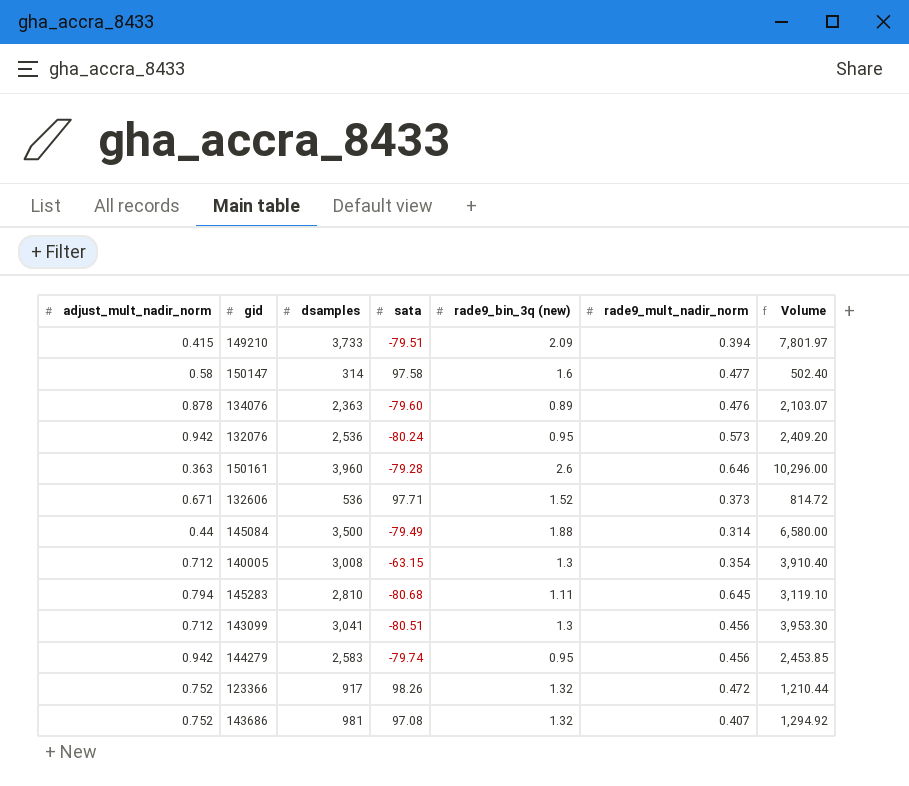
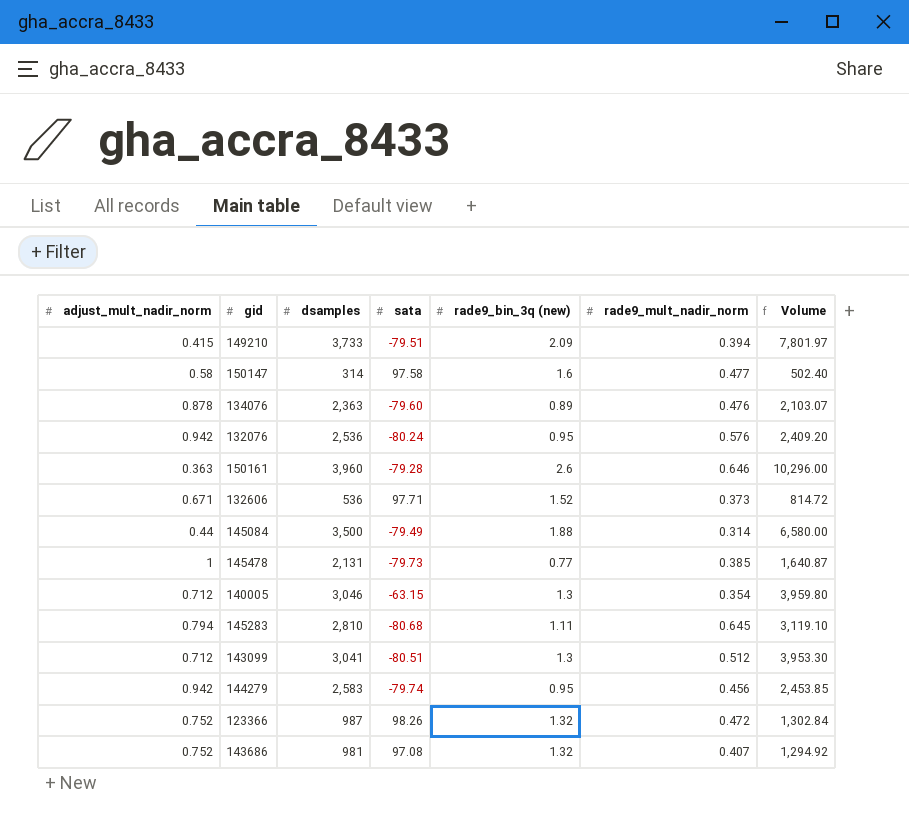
132076 | rade9_mult_nadir_norm: 0.573 -> 0.576
row 145478: none -> 1 | 2,131 | -79.73 | 0.77 | 0.385 | 1,640.87
140005 | dsamples: 3,008 -> 3,046
140005 | Volume: 3,910.40 -> 3,959.80
143099 | rade9_mult_nadir_norm: 0.456 -> 0.512
123366 | dsamples: 917 -> 987
123366 | Volume: 1,210.44 -> 1,302.84

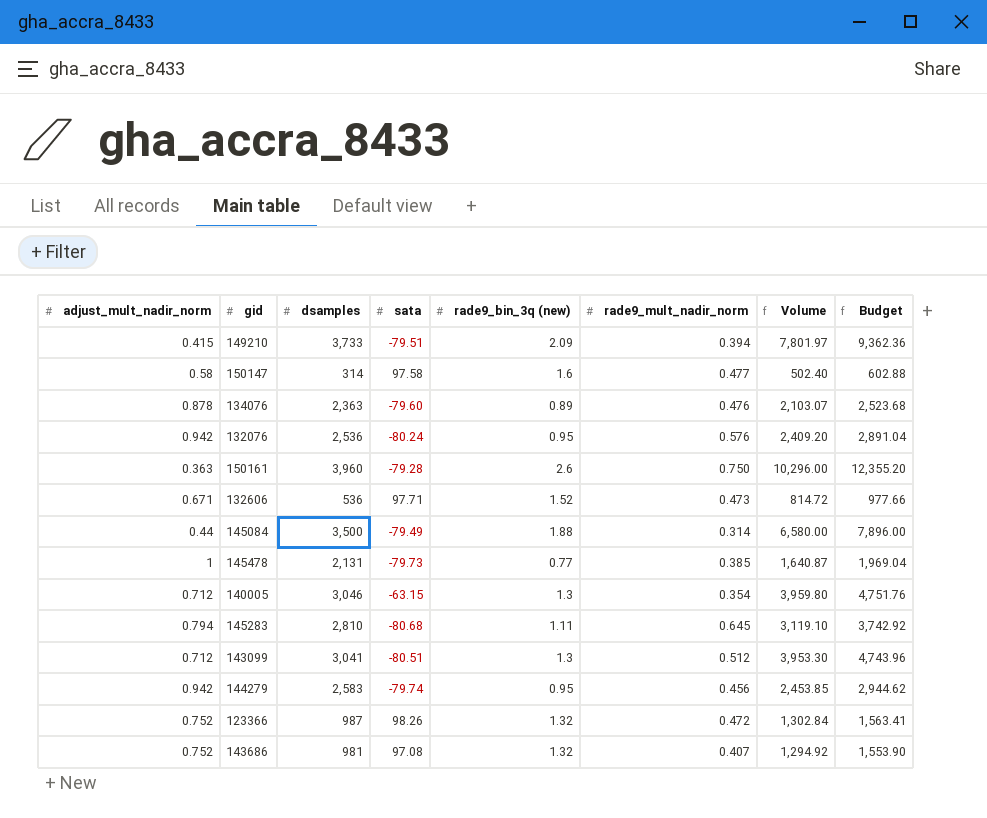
column Budget | formula: none -> [Volume] * 1.2
150161 | rade9_mult_nadir_norm: 0.646 -> 0.750
132606 | rade9_mult_nadir_norm: 0.373 -> 0.473

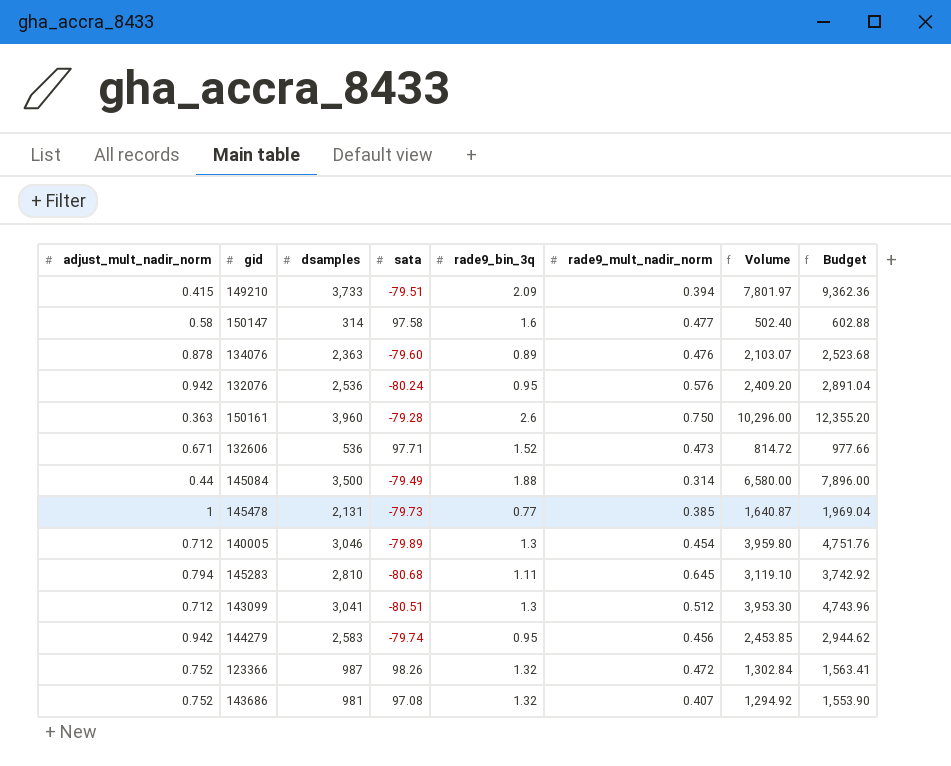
column name: rade9_bin_3q (new) -> rade9_bin_3q
140005 | sata: -63.15 -> -79.89
140005 | rade9_mult_nadir_norm: 0.354 -> 0.454

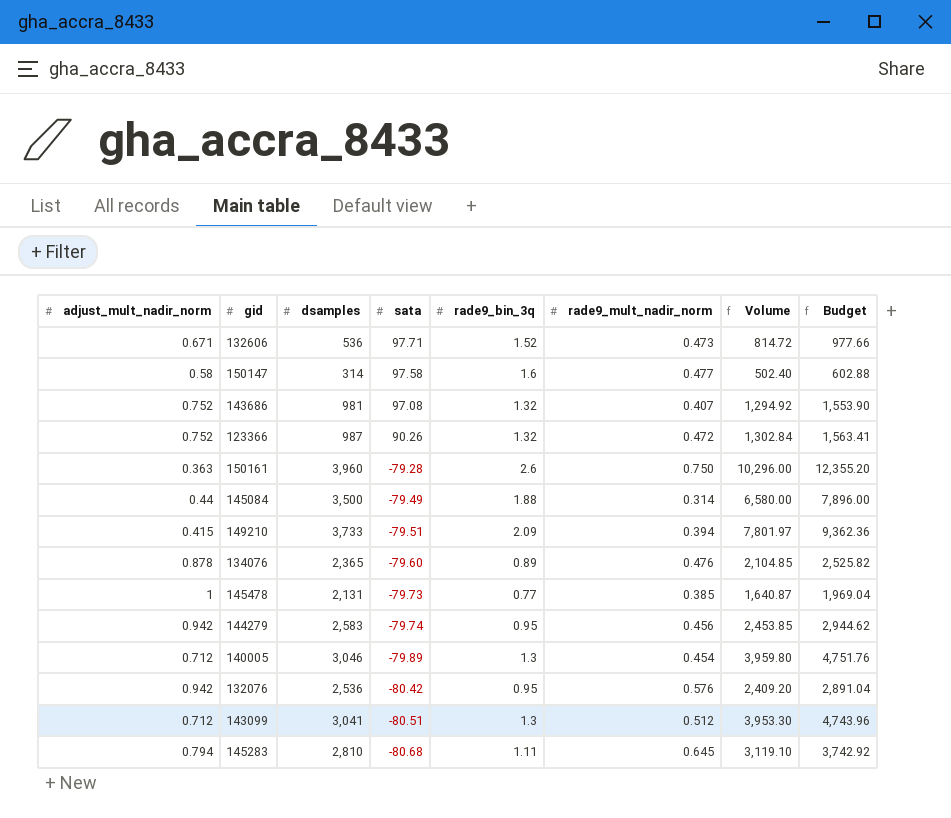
row order: none -> sata descending
123366 | sata: 98.26 -> 90.26
134076 | dsamples: 2,363 -> 2,365
134076 | Volume: 2,103.07 -> 2,104.85
134076 | Budget: 2,523.68 -> 2,525.82
132076 | sata: -80.24 -> -80.42

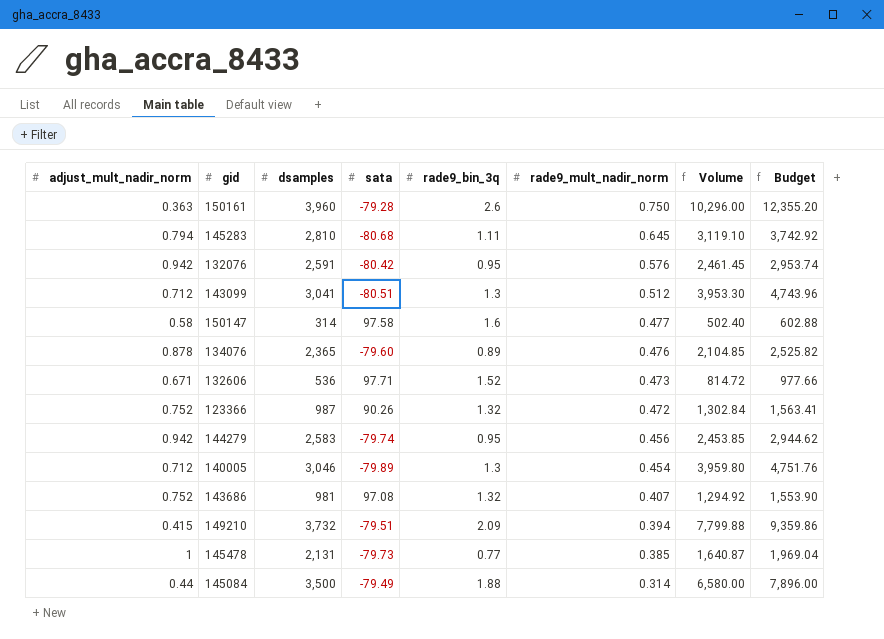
row order: sata descending -> rade9_mult_nadir_norm descending
132076 | dsamples: 2,536 -> 2,591
132076 | Volume: 2,409.20 -> 2,461.45
132076 | Budget: 2,891.04 -> 2,953.74
149210 | dsamples: 3,733 -> 3,732
149210 | Volume: 7,801.97 -> 7,799.88
149210 | Budget: 9,362.36 -> 9,359.86

